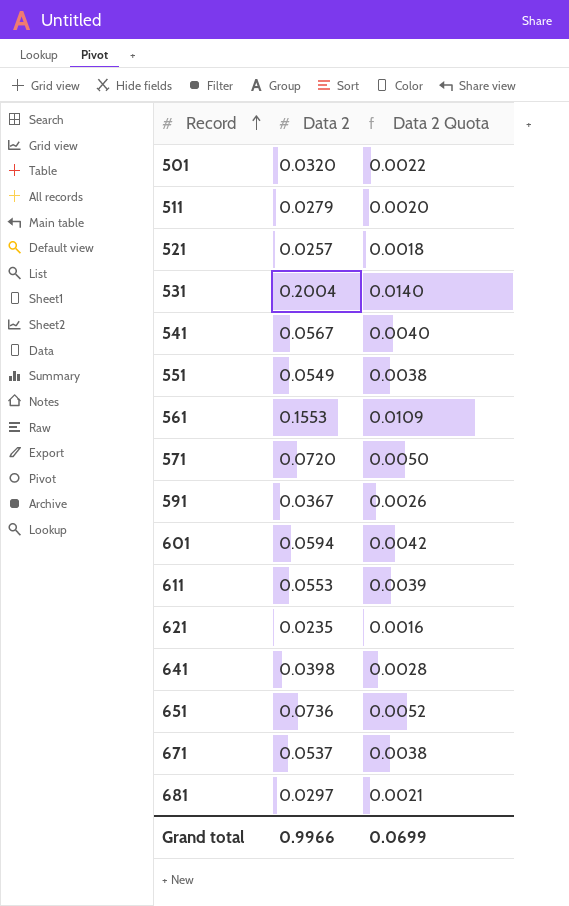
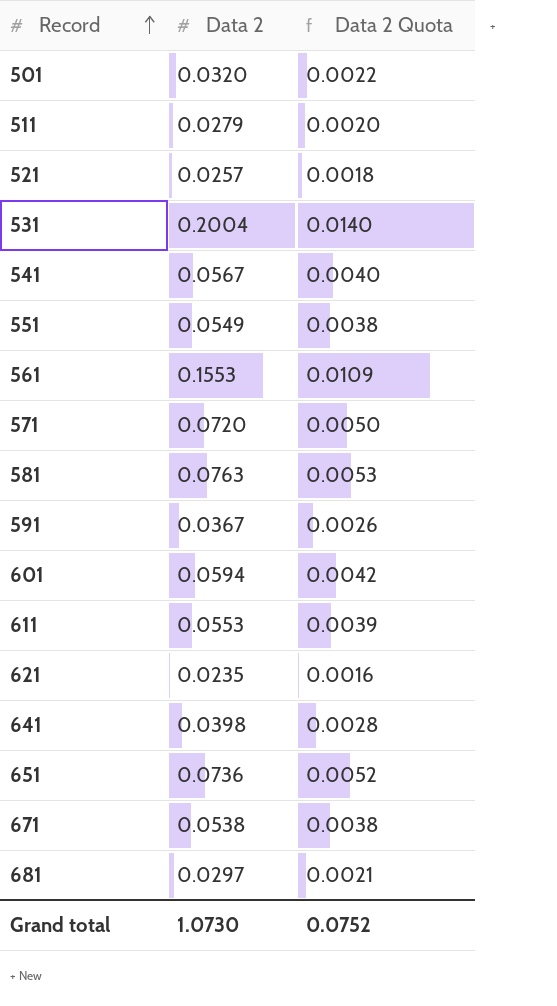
row 581: none -> 0.0763 | 0.0053
671 | Data 2: 0.0537 -> 0.0538
Grand total | Data 2: 0.9966 -> 1.0730
Grand total | Data 2 Quota: 0.0699 -> 0.0752

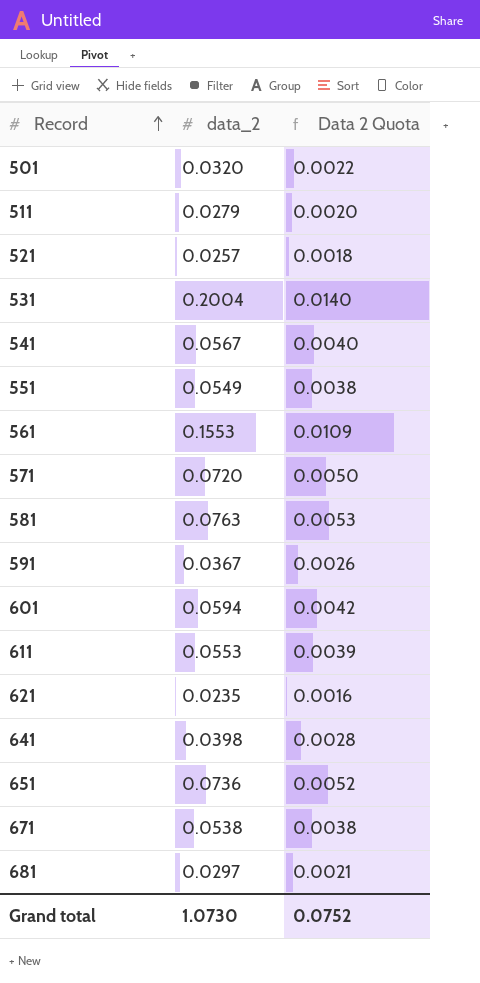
column name: Data 2 -> data_2

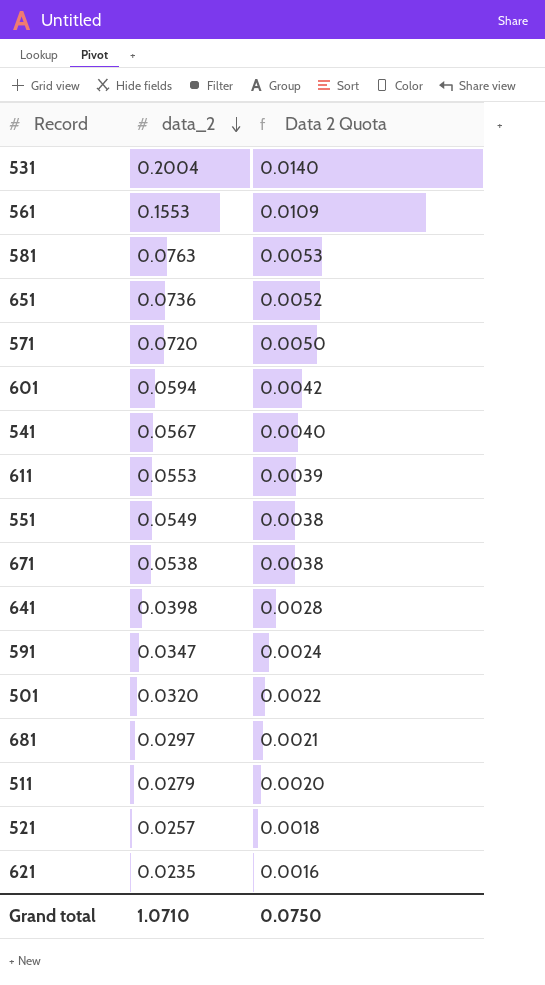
row order: Record ascending -> data_2 descending
591 | data_2: 0.0367 -> 0.0347
591 | Data 2 Quota: 0.0026 -> 0.0024
Grand total | data_2: 1.0730 -> 1.0710
Grand total | Data 2 Quota: 0.0752 -> 0.0750

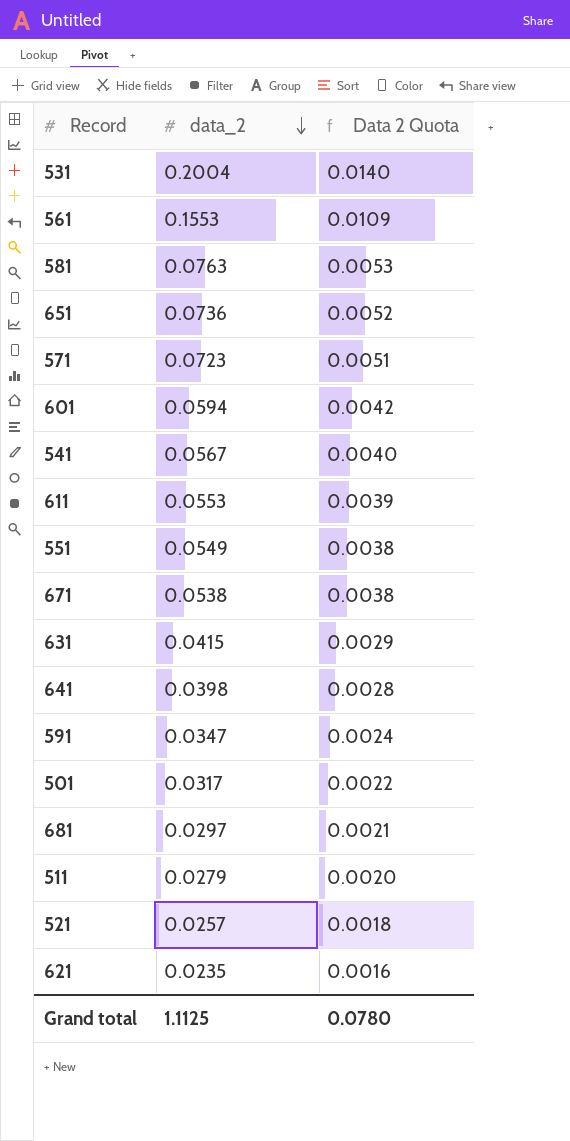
571 | data_2: 0.0720 -> 0.0723
571 | Data 2 Quota: 0.0050 -> 0.0051
row 631: none -> 0.0415 | 0.0029
501 | data_2: 0.0320 -> 0.0317
Grand total | data_2: 1.0710 -> 1.1125
Grand total | Data 2 Quota: 0.0750 -> 0.0780

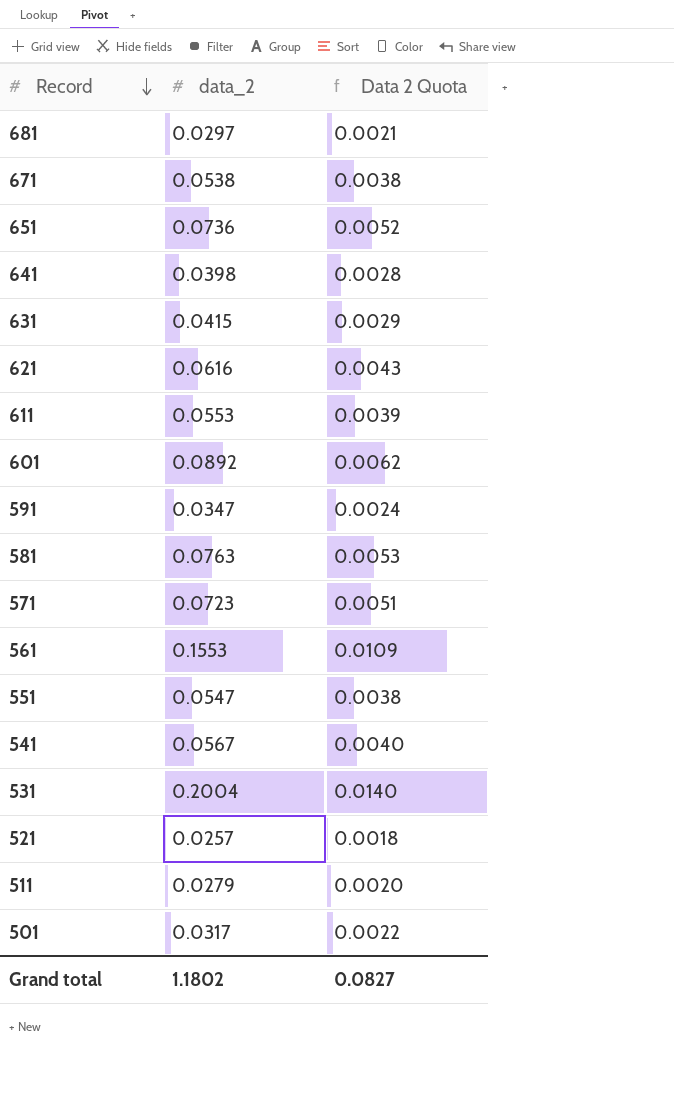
row order: data_2 descending -> Record descending
621 | data_2: 0.0235 -> 0.0616
621 | Data 2 Quota: 0.0016 -> 0.0043
601 | data_2: 0.0594 -> 0.0892
601 | Data 2 Quota: 0.0042 -> 0.0062
551 | data_2: 0.0549 -> 0.0547
Grand total | data_2: 1.1125 -> 1.1802
Grand total | Data 2 Quota: 0.0780 -> 0.0827

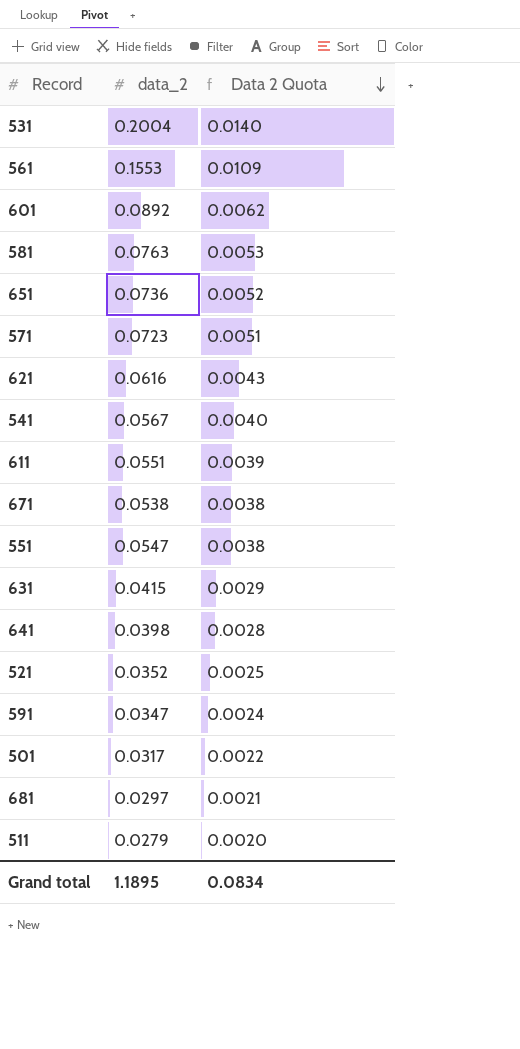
row order: Record descending -> Data 2 Quota descending
611 | data_2: 0.0553 -> 0.0551
521 | data_2: 0.0257 -> 0.0352
521 | Data 2 Quota: 0.0018 -> 0.0025
Grand total | data_2: 1.1802 -> 1.1895
Grand total | Data 2 Quota: 0.0827 -> 0.0834

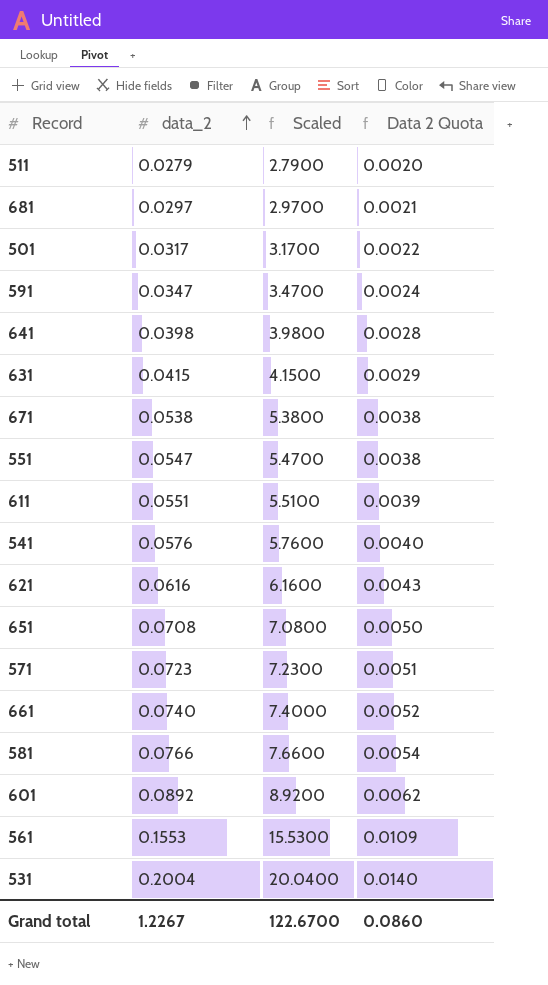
row order: Data 2 Quota descending -> data_2 ascending
column Scaled | formula: none -> [data_2] * 100
row 521: 0.0352 | 0.0025 -> none
541 | data_2: 0.0567 -> 0.0576
651 | data_2: 0.0736 -> 0.0708
651 | Data 2 Quota: 0.0052 -> 0.0050
row 661: none -> 0.0740 | 7.4000 | 0.0052
581 | data_2: 0.0763 -> 0.0766
581 | Data 2 Quota: 0.0053 -> 0.0054
Grand total | data_2: 1.1895 -> 1.2267
Grand total | Data 2 Quota: 0.0834 -> 0.0860

